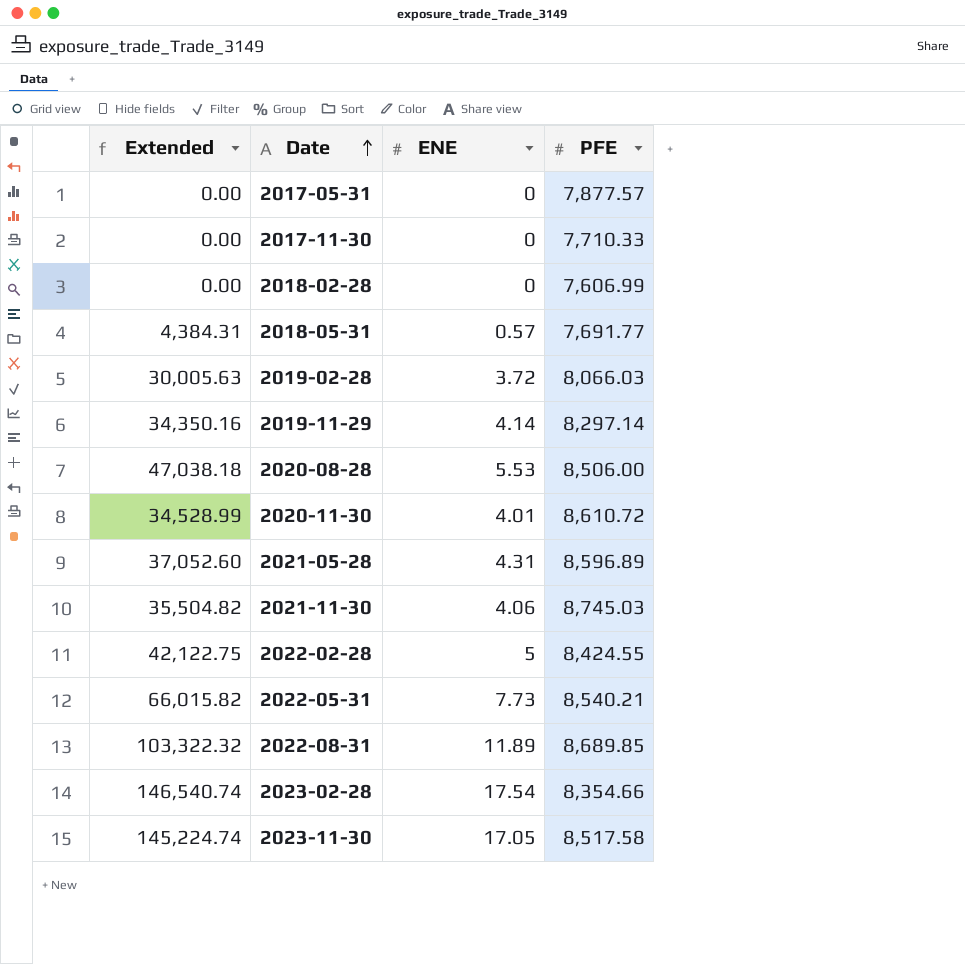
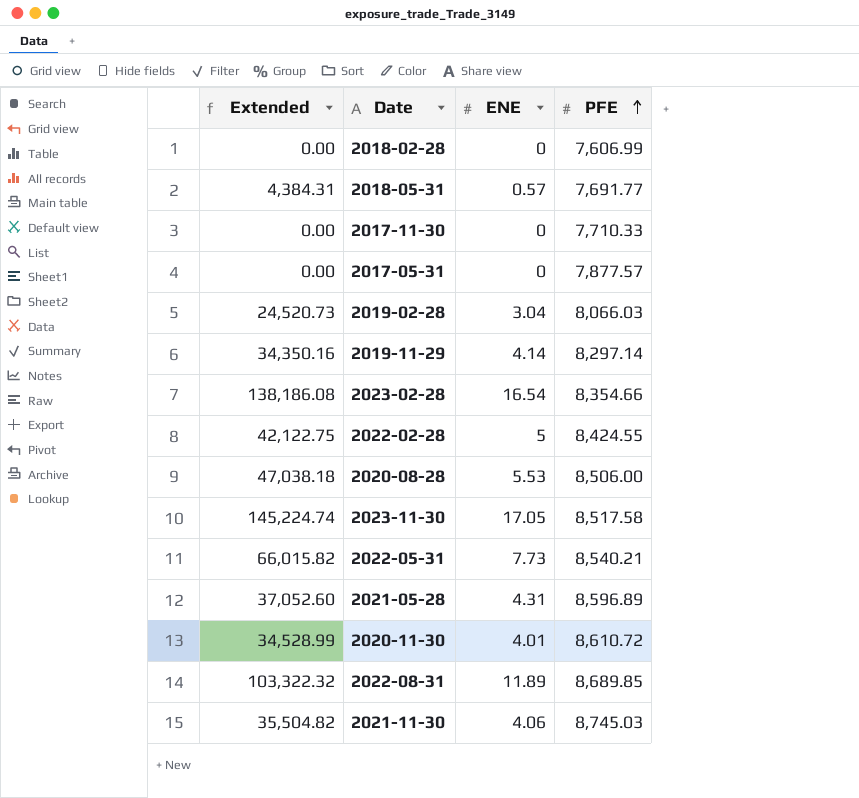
row order: Date ascending -> PFE ascending
2019-02-28 | Extended: 30,005.63 -> 24,520.73
2019-02-28 | ENE: 3.72 -> 3.04
2023-02-28 | Extended: 146,540.74 -> 138,186.08
2023-02-28 | ENE: 17.54 -> 16.54

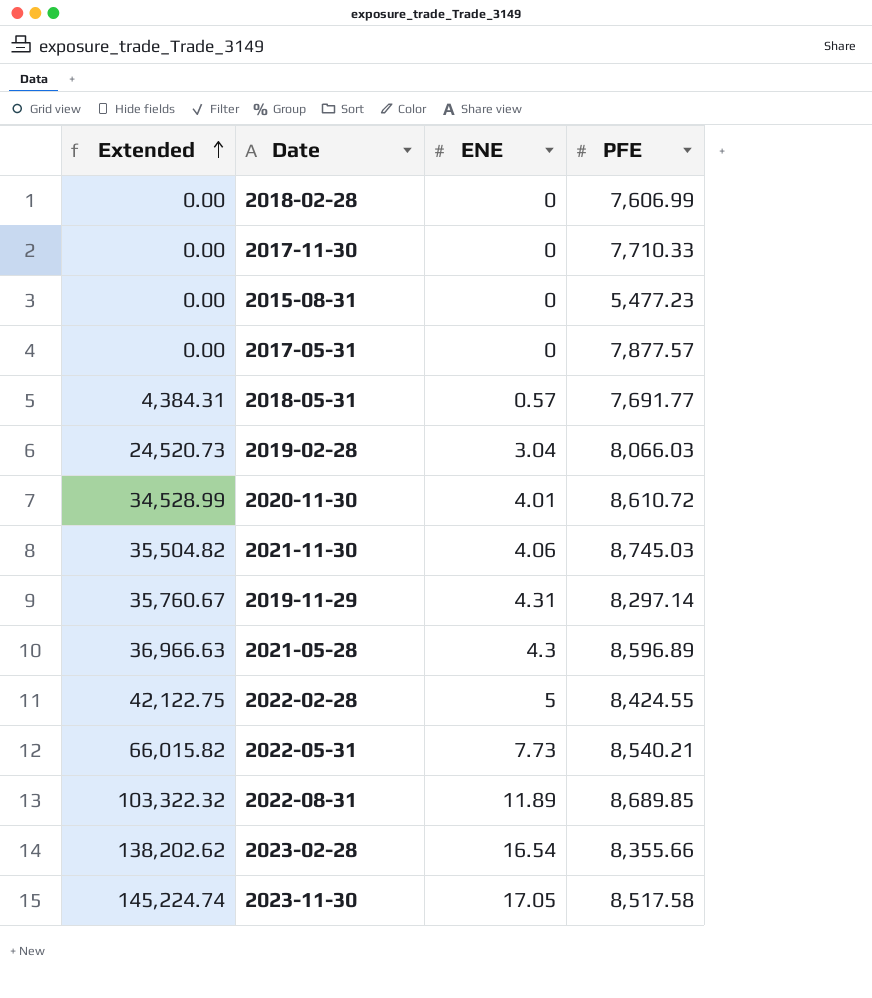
row order: PFE ascending -> Extended ascending
row 2020-08-28: 47,038.18 | 5.53 | 8,506.00 -> none
row 2015-08-31: none -> 0.00 | 0 | 5,477.23
2019-11-29 | Extended: 34,350.16 -> 35,760.67
2019-11-29 | ENE: 4.14 -> 4.31
2021-05-28 | Extended: 37,052.60 -> 36,966.63
2021-05-28 | ENE: 4.31 -> 4.3
2023-02-28 | Extended: 138,186.08 -> 138,202.62
2023-02-28 | PFE: 8,354.66 -> 8,355.66

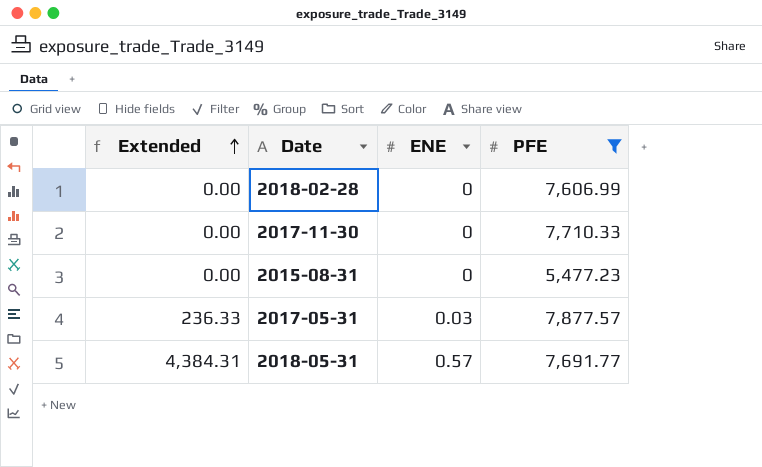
filter: none -> PFE <= 7,877.57
2017-05-31 | Extended: 0.00 -> 236.33
2017-05-31 | ENE: 0 -> 0.03

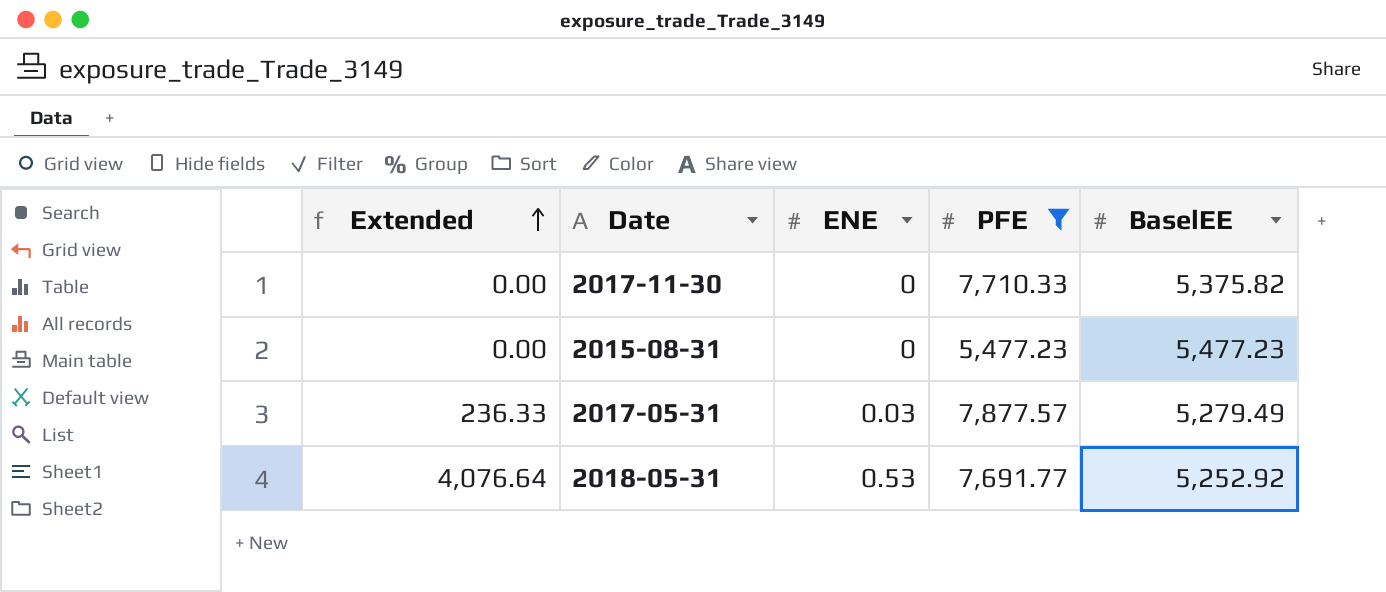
column BaselEE | position: none -> 5
row 2018-02-28: 0.00 | 0 | 7,606.99 -> none
2018-05-31 | Extended: 4,384.31 -> 4,076.64
2018-05-31 | ENE: 0.57 -> 0.53

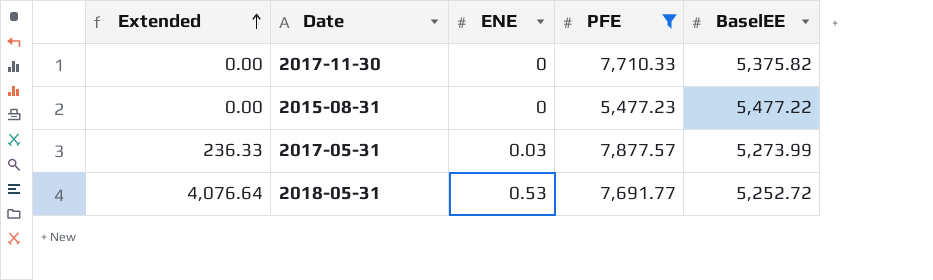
2015-08-31 | BaselEE: 5,477.23 -> 5,477.22
2017-05-31 | BaselEE: 5,279.49 -> 5,273.99
2018-05-31 | BaselEE: 5,252.92 -> 5,252.72

